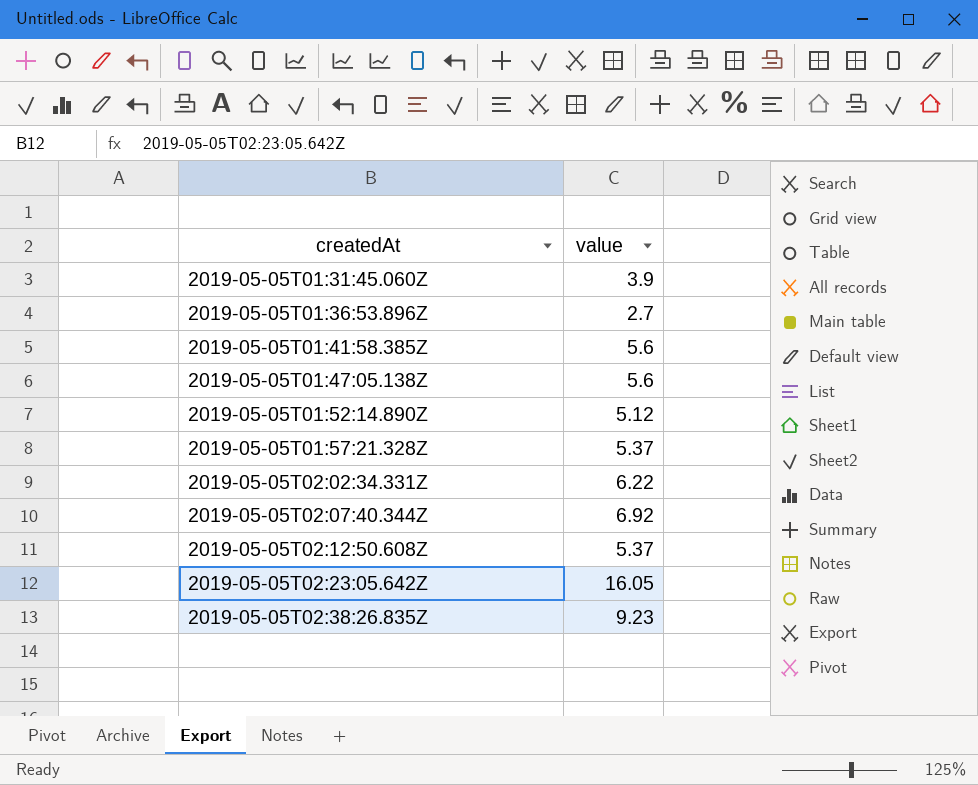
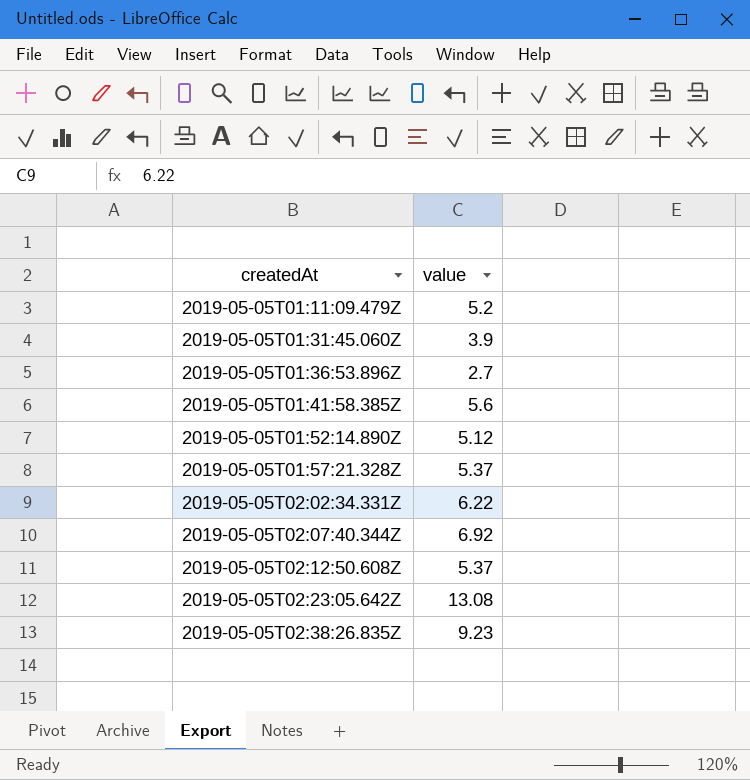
row 2019-05-05T01:47:05.138Z: 5.6 -> none
row 2019-05-05T01:11:09.479Z: none -> 5.2
2019-05-05T02:23:05.642Z | value: 16.05 -> 13.08

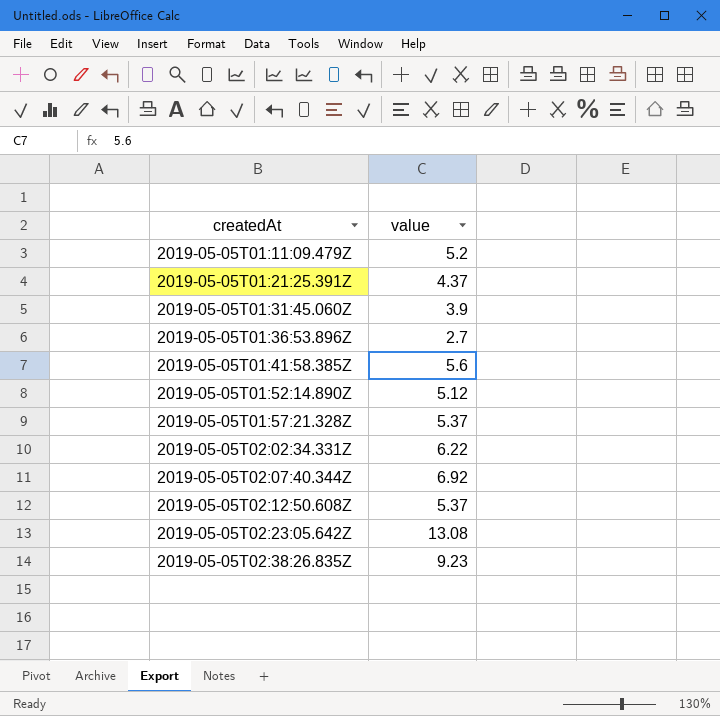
row 2019-05-05T01:21:25.391Z: none -> 4.37

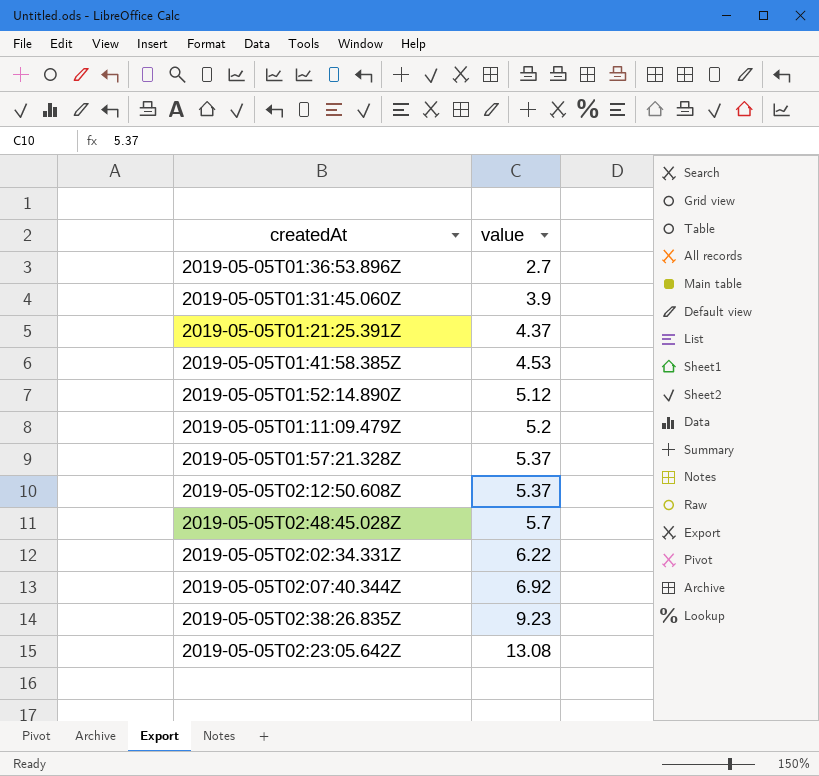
row order: createdAt ascending -> value ascending
2019-05-05T01:41:58.385Z | value: 5.6 -> 4.53
row 2019-05-05T02:48:45.028Z: none -> 5.7

